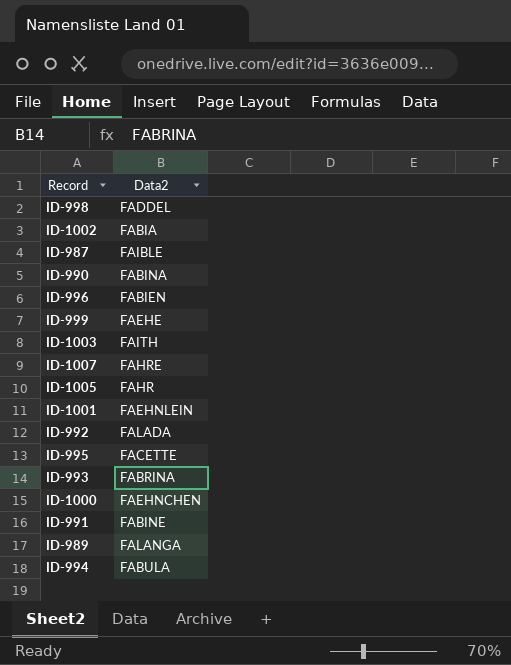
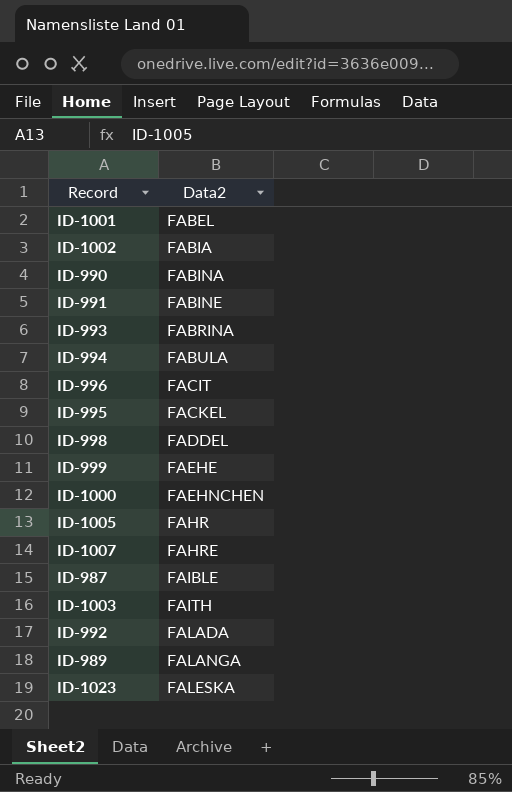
row order: none -> Data2 ascending
ID-1001 | Data2: FAEHNLEIN -> FABEL
ID-996 | Data2: FABIEN -> FACIT
ID-995 | Data2: FACETTE -> FACKEL
row ID-1023: none -> FALESKA

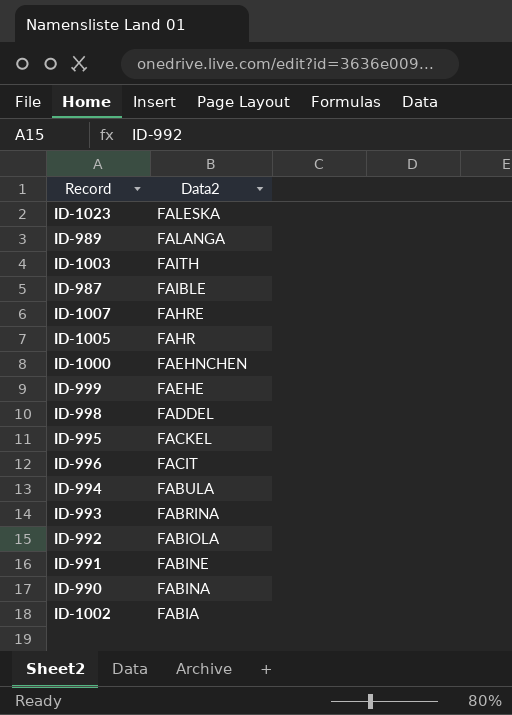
row order: Data2 ascending -> Data2 descending
row ID-1001: FABEL -> none
ID-992 | Data2: FALADA -> FABIOLA

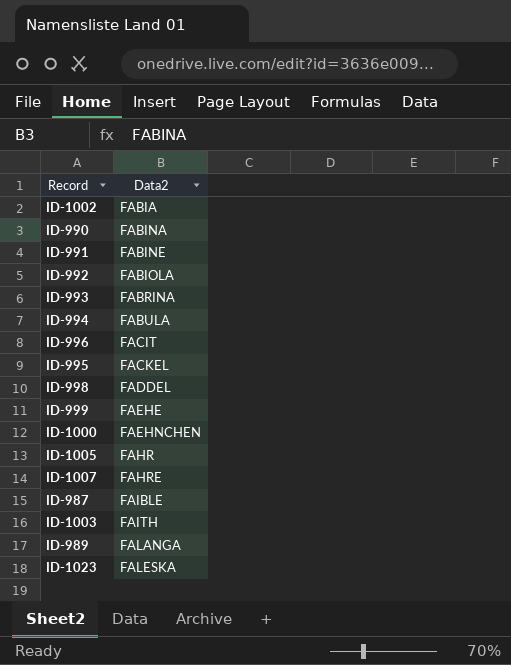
row order: Data2 descending -> Data2 ascending

